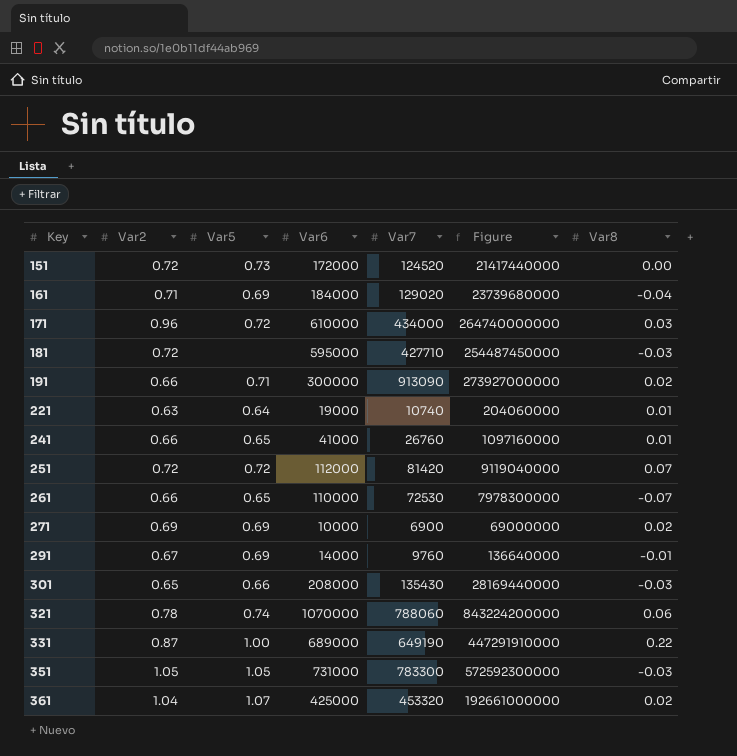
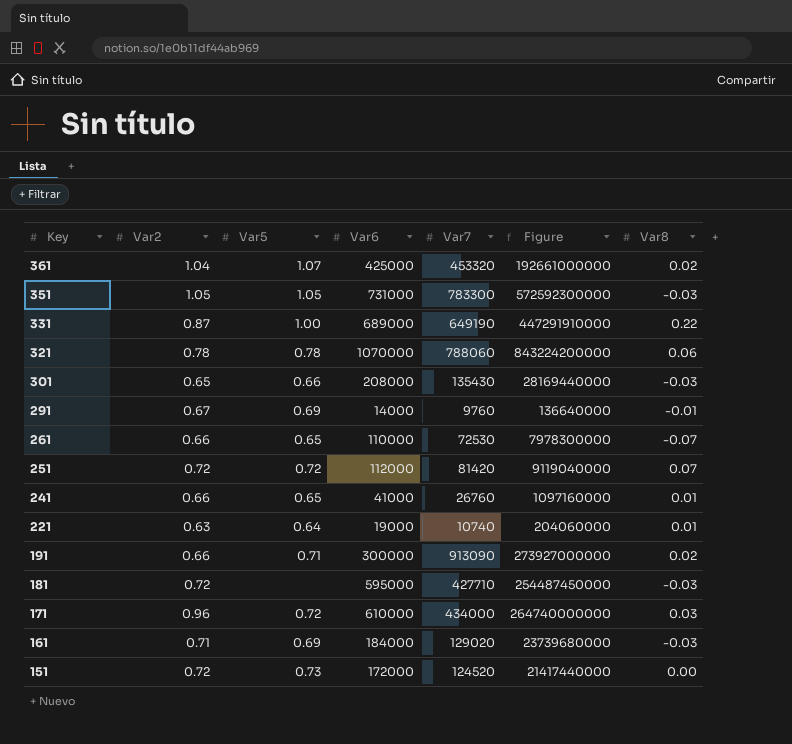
row order: Key ascending -> Key descending
row 271: 0.69 | 0.69 | 10000 | 6900 | 69000000 | 0.02 -> none
321 | Var5: 0.74 -> 0.78
161 | Var8: -0.04 -> -0.03

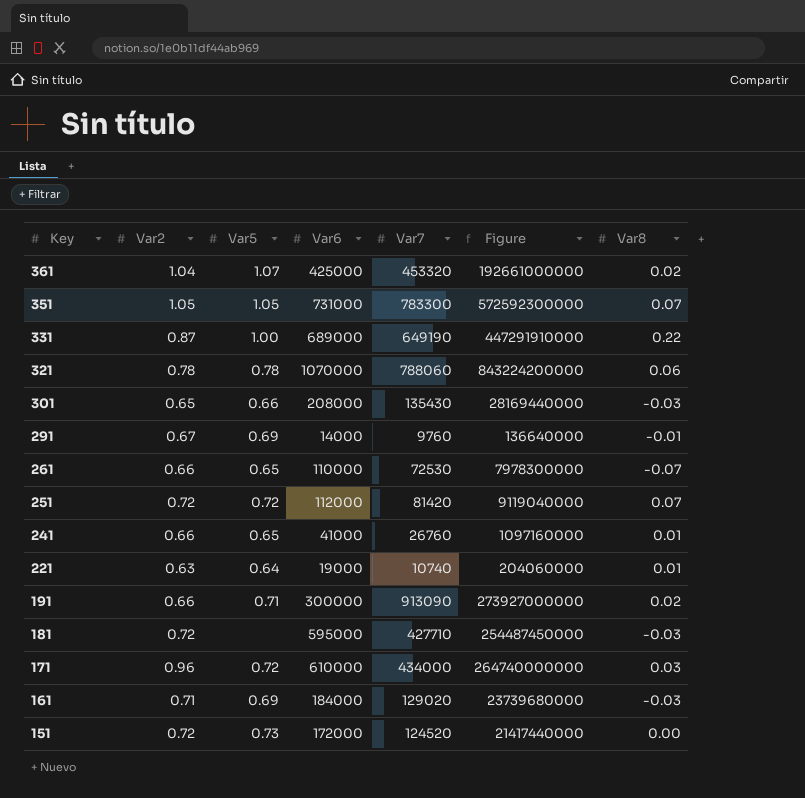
351 | Var8: -0.03 -> 0.07

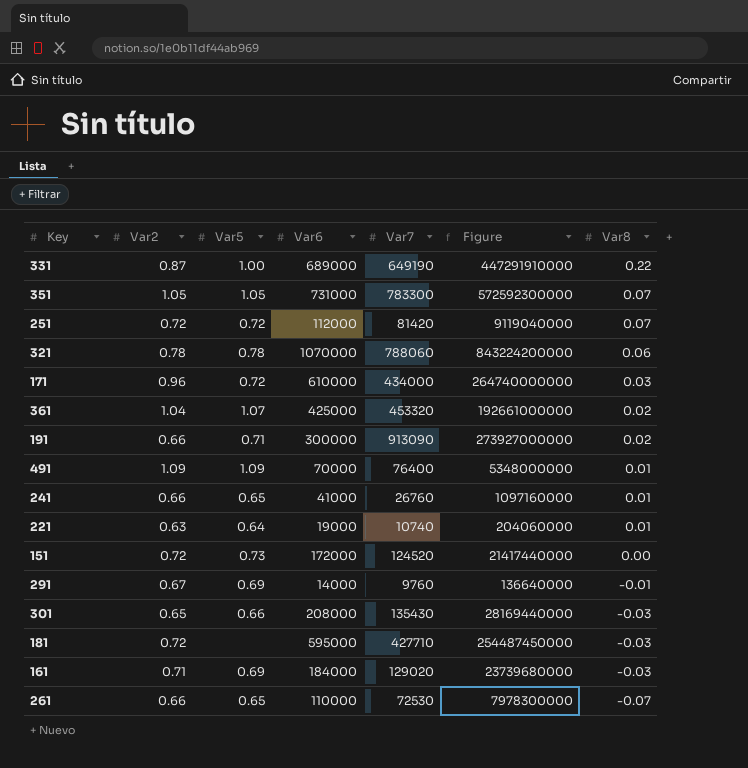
row order: Key descending -> Var8 descending
row 491: none -> 1.09 | 1.09 | 70000 | 76400 | 5348000000 | 0.01

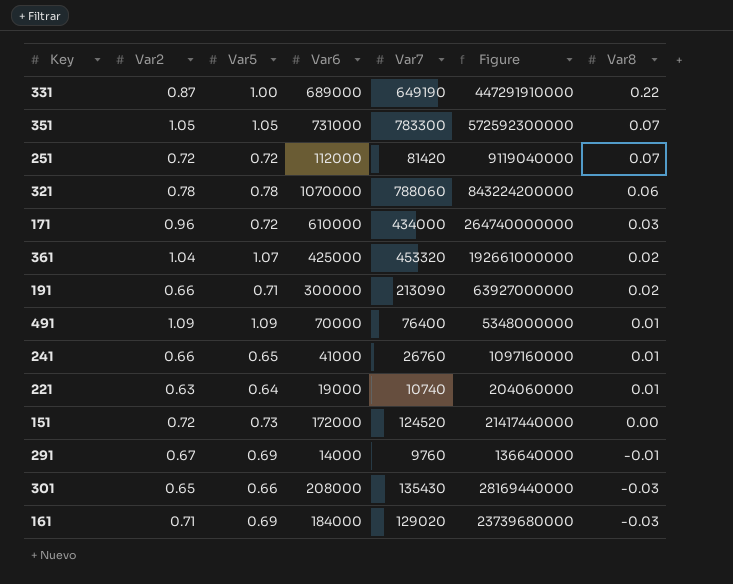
row 181: 0.72 | none | 595000 | 427710 | 254487450000 | -0.03 -> none
row 261: 0.66 | 0.65 | 110000 | 72530 | 7978300000 | -0.07 -> none
191 | Var7: 913090 -> 213090
191 | Figure: 273927000000 -> 63927000000

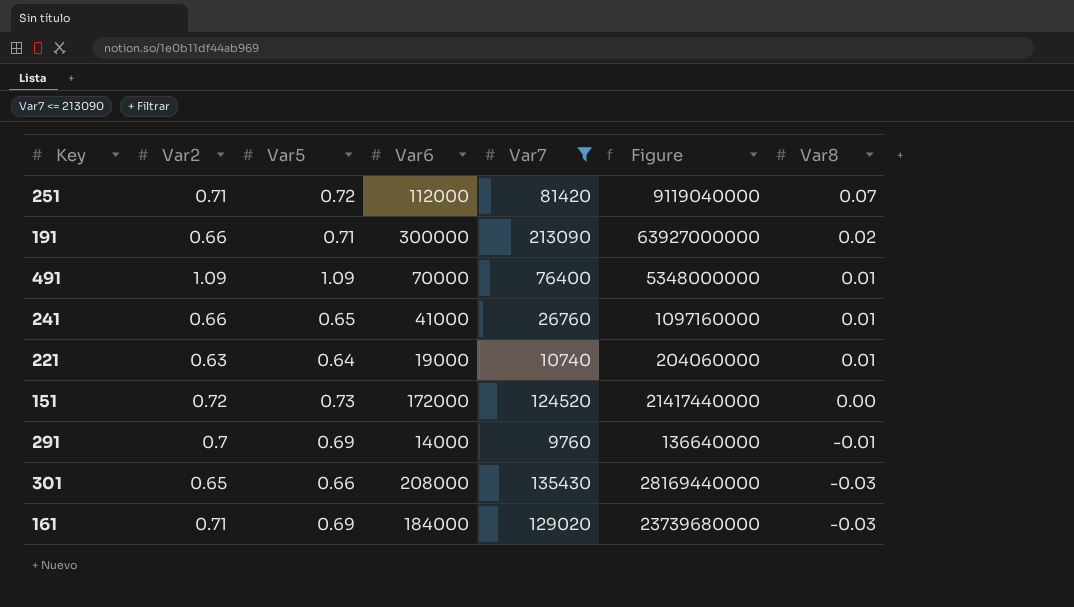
filter: none -> Var7 <= 213090
251 | Var2: 0.72 -> 0.71
291 | Var2: 0.67 -> 0.7

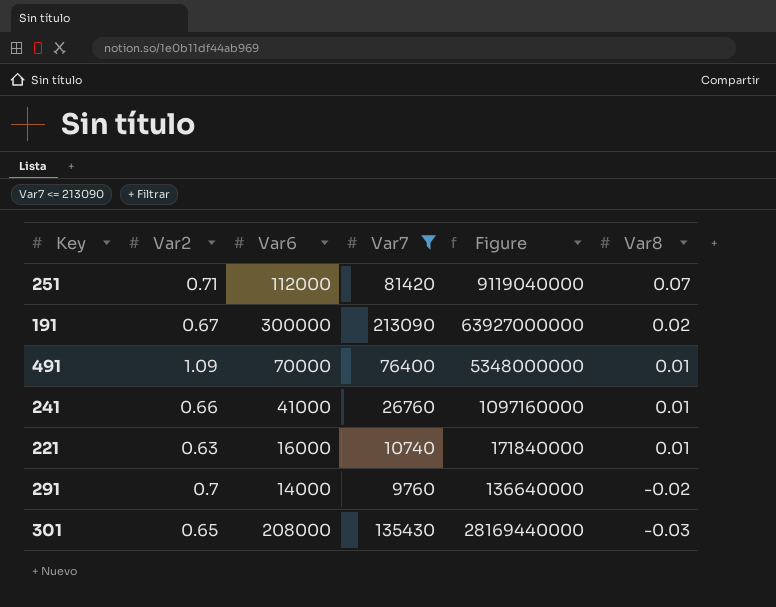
column Var5 | position: 3 -> none
row 151: 0.72 | 0.73 | 172000 | 124520 | 21417440000 | 0.00 -> none
row 161: 0.71 | 0.69 | 184000 | 129020 | 23739680000 | -0.03 -> none
191 | Var2: 0.66 -> 0.67
221 | Var6: 19000 -> 16000
221 | Figure: 204060000 -> 171840000
291 | Var8: -0.01 -> -0.02

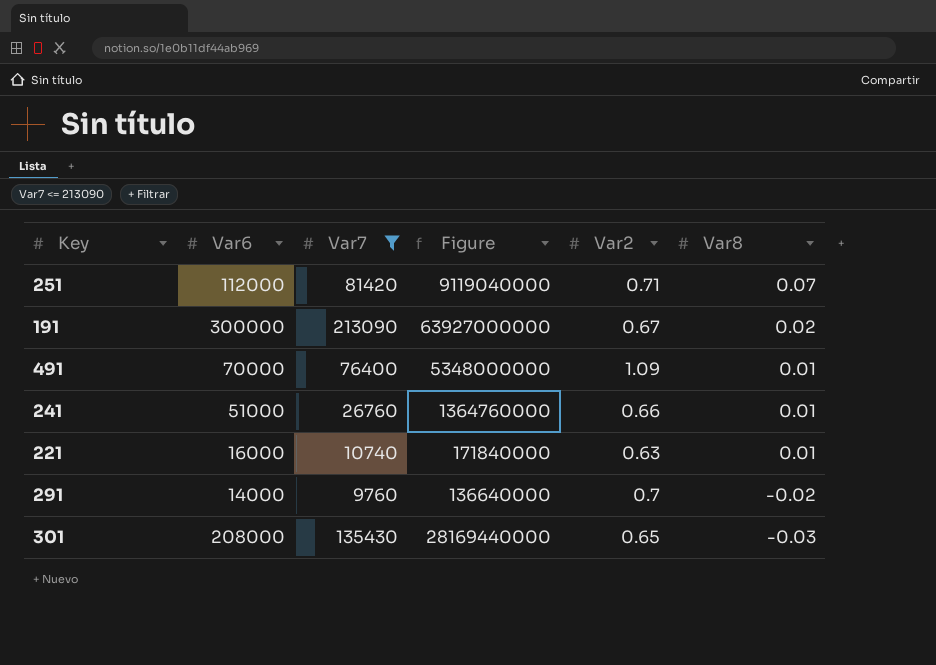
column Var2 | position: 2 -> 5
241 | Var6: 41000 -> 51000
241 | Figure: 1097160000 -> 1364760000

